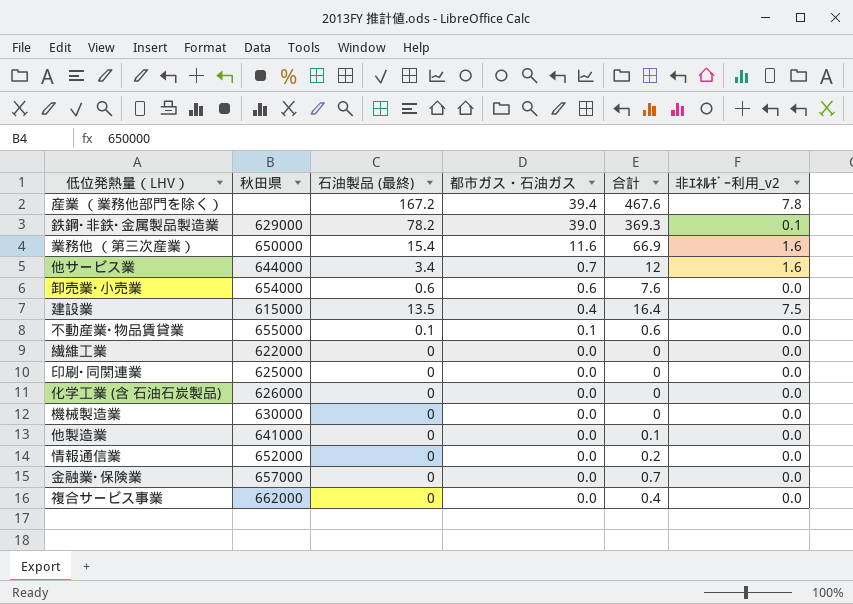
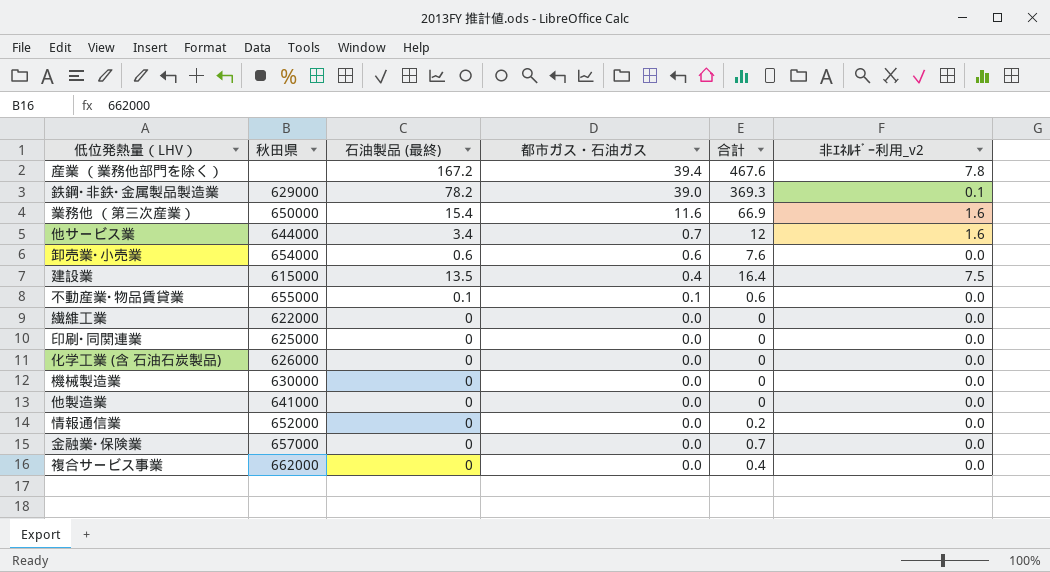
他製造業 | 合計: 0.1 -> 0

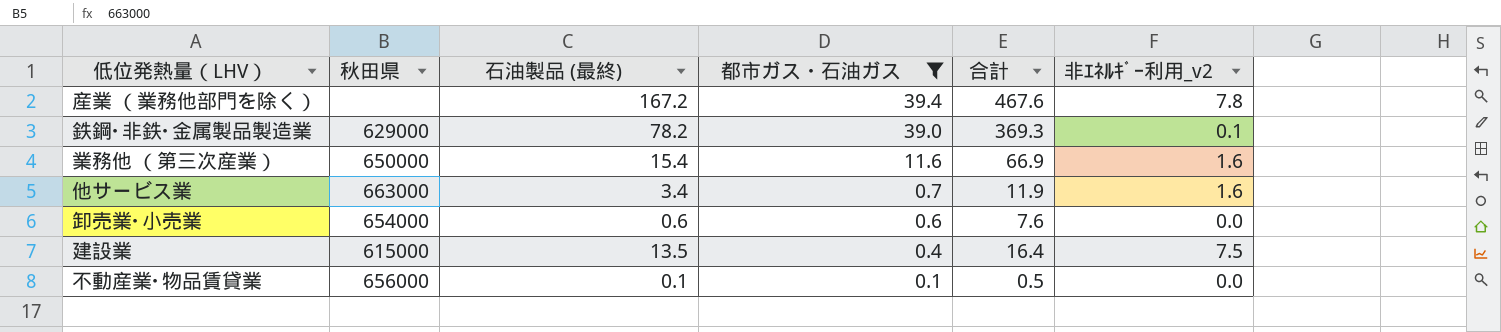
filter: none -> 都市ガス・石油ガス != 0.0
他サービス業 | 秋田県: 644000 -> 663000
他サービス業 | 合計: 12 -> 11.9
不動産業･物品賃貸業 | 秋田県: 655000 -> 656000
不動産業･物品賃貸業 | 合計: 0.6 -> 0.5

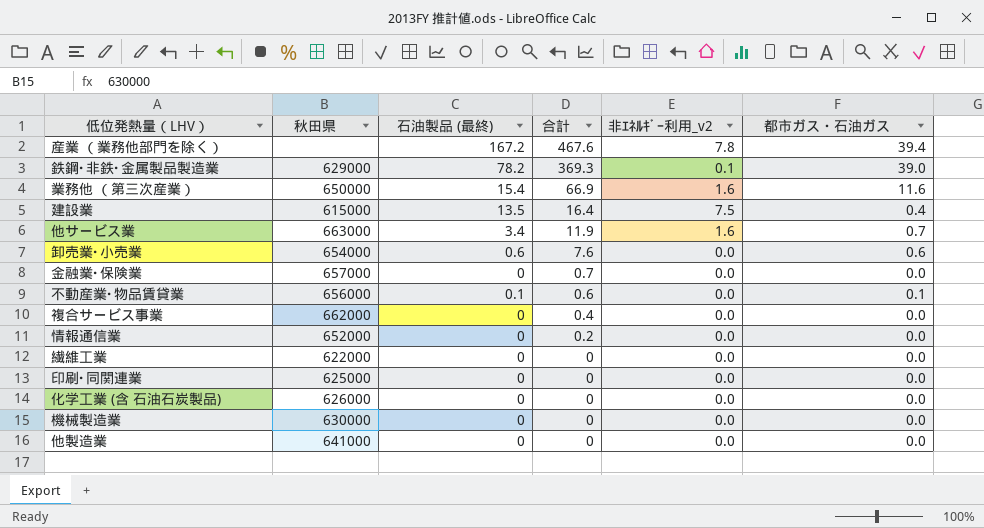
filter: 都市ガス・石油ガス != 0.0 -> none
row order: 都市ガス・石油ガス descending -> 合計 descending
column 都市ガス・石油ガス | position: 4 -> 6
不動産業･物品賃貸業 | 合計: 0.5 -> 0.6

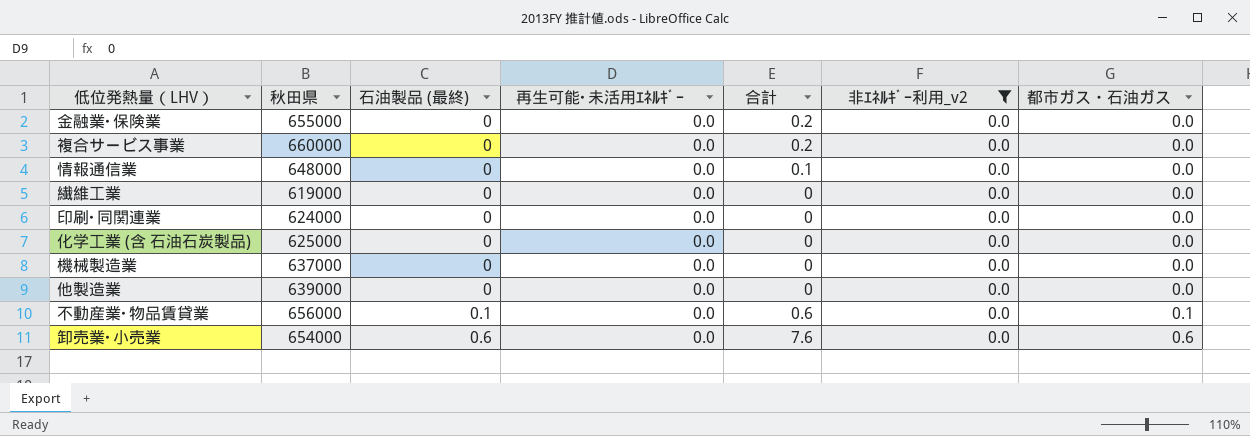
filter: none -> 非ｴﾈﾙｷﾞｰ利用_v2 = 0.0
row order: 合計 descending -> 石油製品 (最終) ascending
column 再生可能･未活用ｴﾈﾙｷﾞｰ | position: none -> 4
金融業･保険業 | 秋田県: 657000 -> 655000
金融業･保険業 | 合計: 0.7 -> 0.2
複合サービス事業 | 秋田県: 662000 -> 660000
複合サービス事業 | 合計: 0.4 -> 0.2
情報通信業 | 秋田県: 652000 -> 648000
情報通信業 | 合計: 0.2 -> 0.1
繊維工業 | 秋田県: 622000 -> 619000
印刷･同関連業 | 秋田県: 625000 -> 624000
化学工業 (含 石油石炭製品) | 秋田県: 626000 -> 625000
機械製造業 | 秋田県: 630000 -> 637000
他製造業 | 秋田県: 641000 -> 639000

